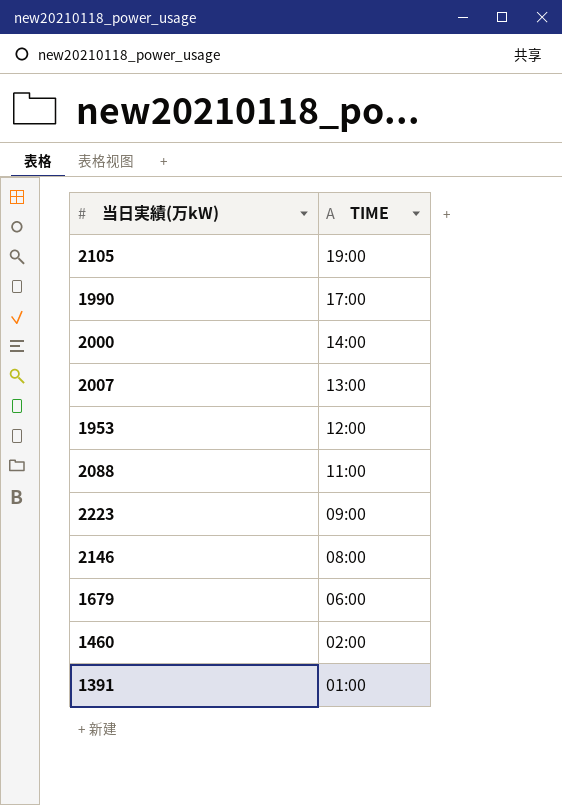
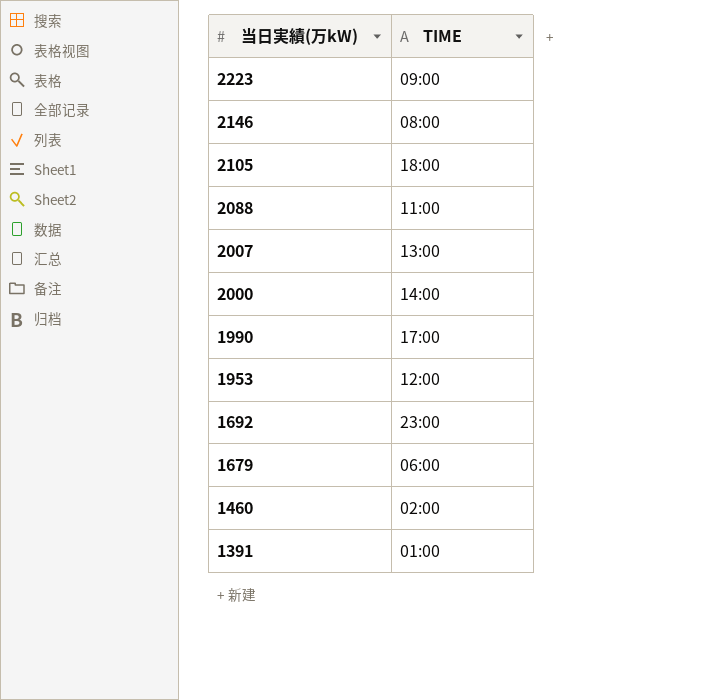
row order: TIME descending -> 当日実績(万kW) descending
2105 | TIME: 19:00 -> 18:00
row 1692: none -> 23:00

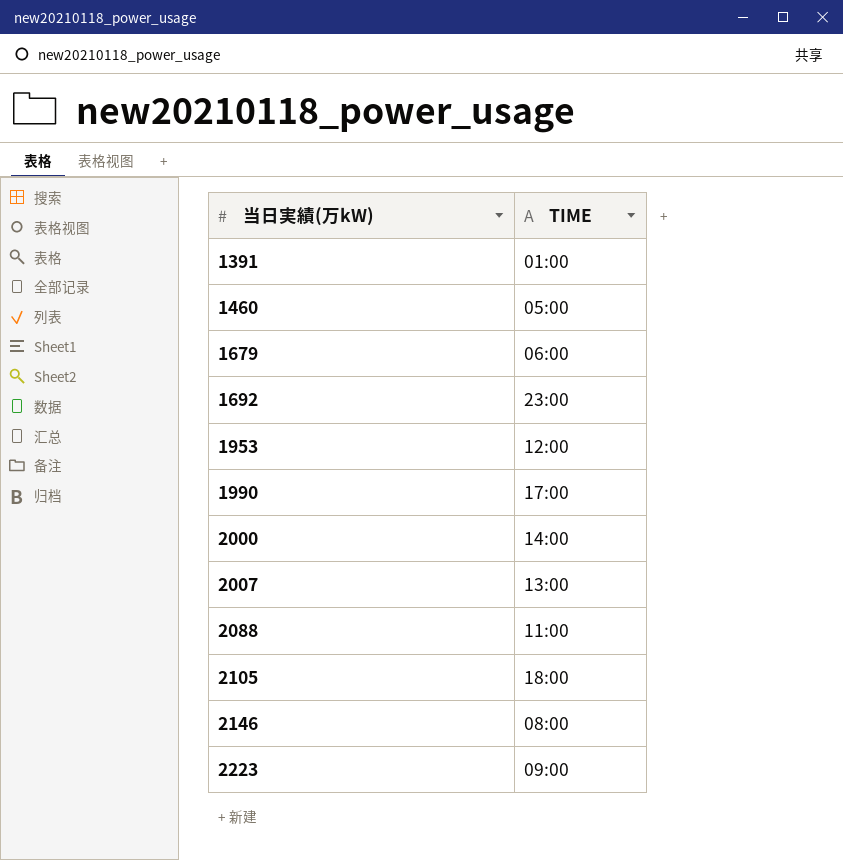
row order: 当日実績(万kW) descending -> 当日実績(万kW) ascending
1460 | TIME: 02:00 -> 05:00

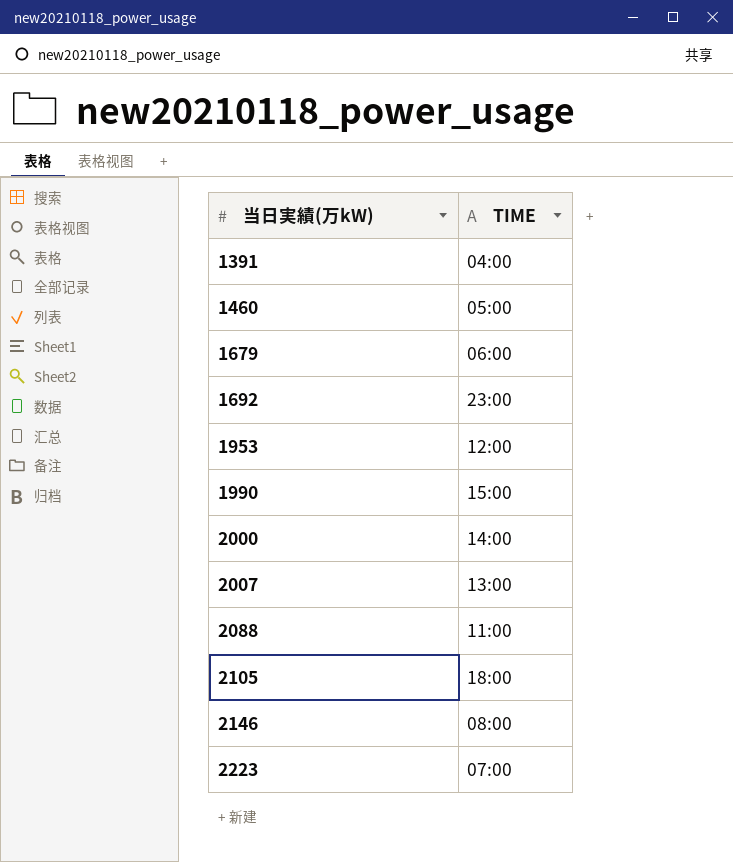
1391 | TIME: 01:00 -> 04:00
1990 | TIME: 17:00 -> 15:00
2223 | TIME: 09:00 -> 07:00

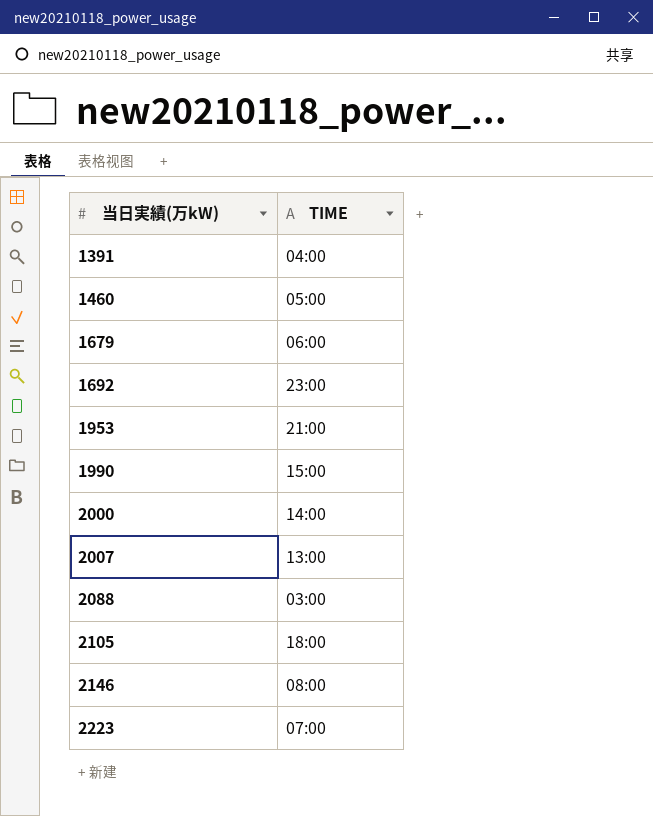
1953 | TIME: 12:00 -> 21:00
2088 | TIME: 11:00 -> 03:00

